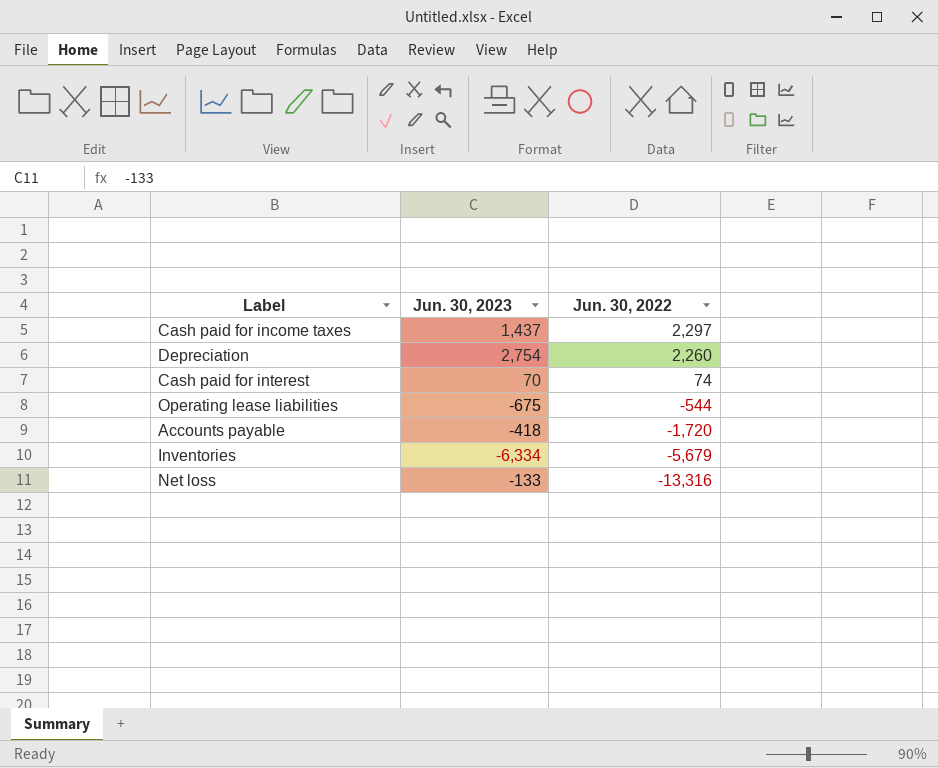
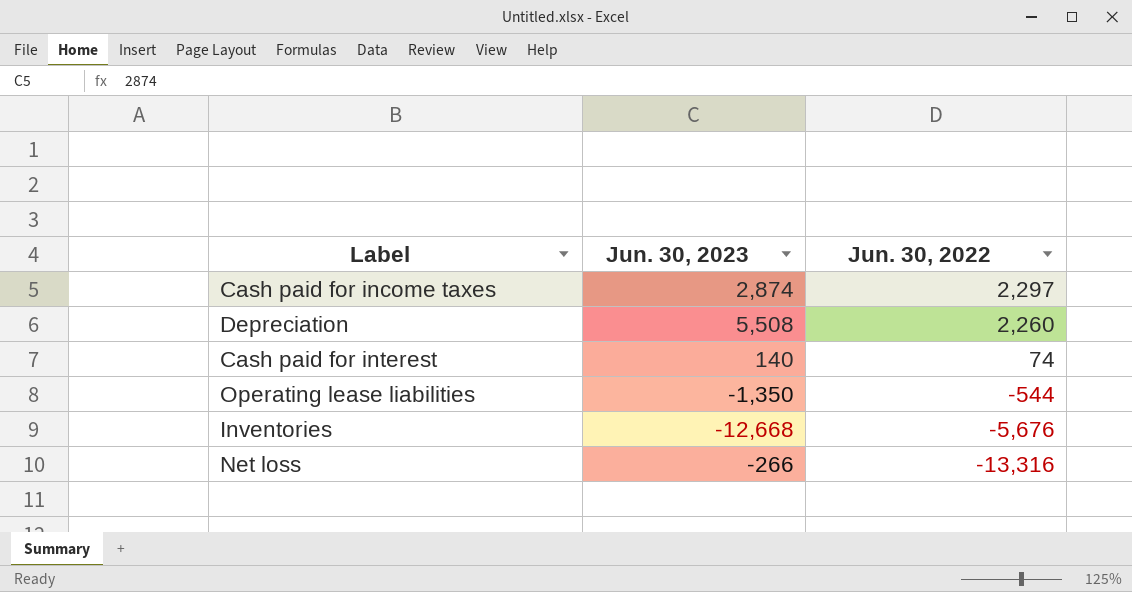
row Accounts payable: -418 | -1,720 -> none
Cash paid for income taxes | Jun. 30, 2023: 1,437 -> 2,874
Depreciation | Jun. 30, 2023: 2,754 -> 5,508
Cash paid for interest | Jun. 30, 2023: 70 -> 140
Operating lease liabilities | Jun. 30, 2023: -675 -> -1,350
Inventories | Jun. 30, 2023: -6,334 -> -12,668
Inventories | Jun. 30, 2022: -5,679 -> -5,676
Net loss | Jun. 30, 2023: -133 -> -266

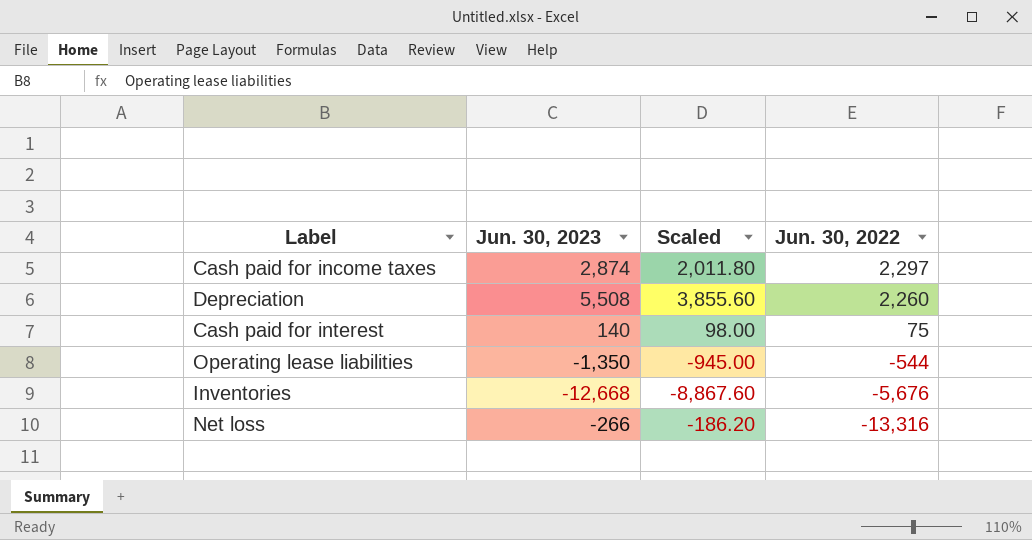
column Scaled | formula: none -> [Jun. 30, 2023] * 0.7
Cash paid for interest | Jun. 30, 2022: 74 -> 75

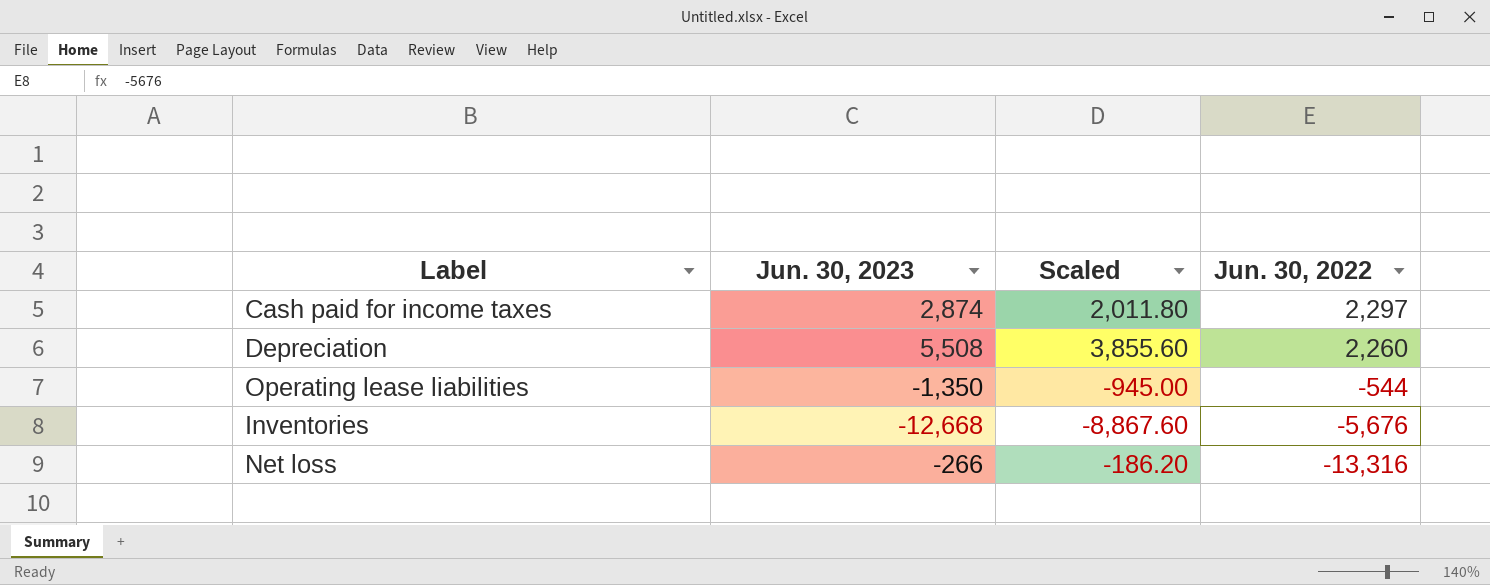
row Cash paid for interest: 140 | 98.00 | 75 -> none

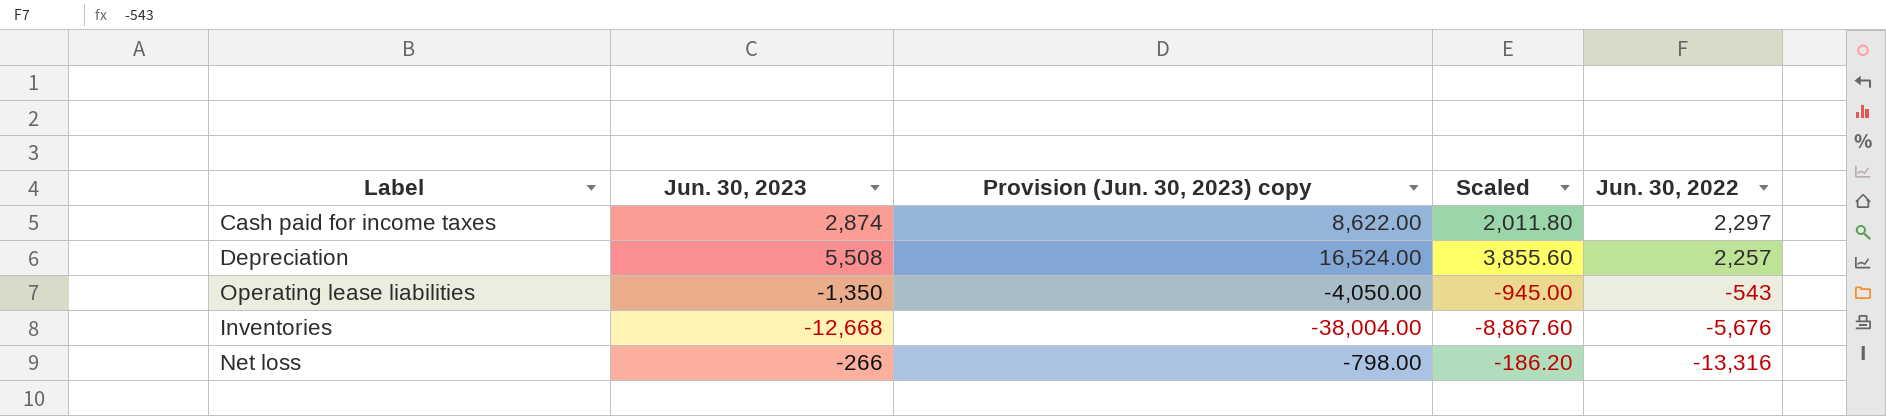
column Provision (Jun. 30, 2023) copy | formula: none -> [Jun. 30, 2023] * 3
Depreciation | Jun. 30, 2022: 2,260 -> 2,257
Operating lease liabilities | Jun. 30, 2022: -544 -> -543

